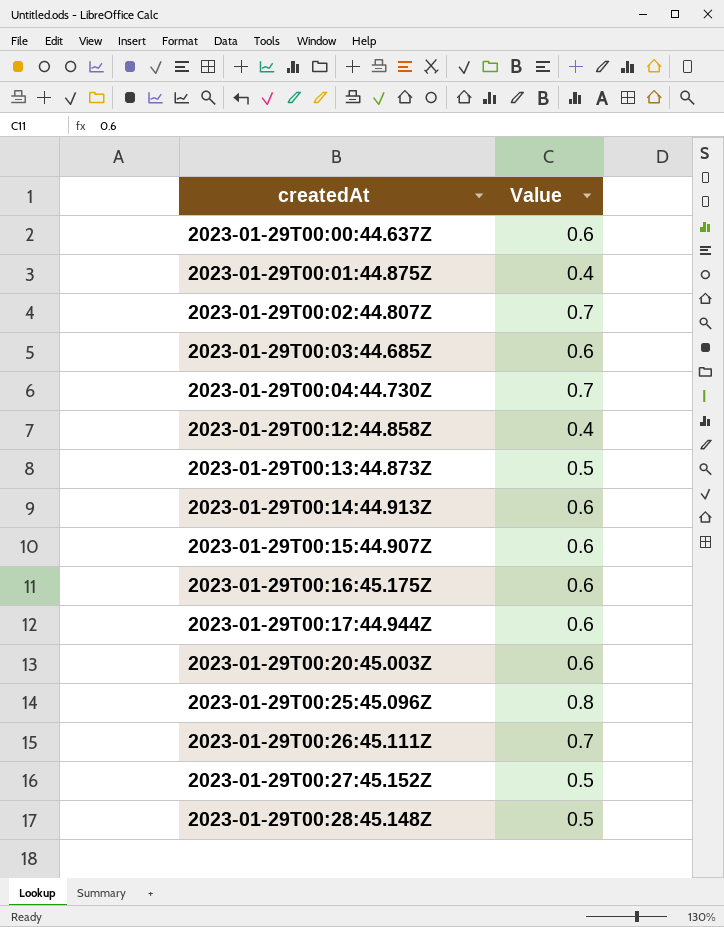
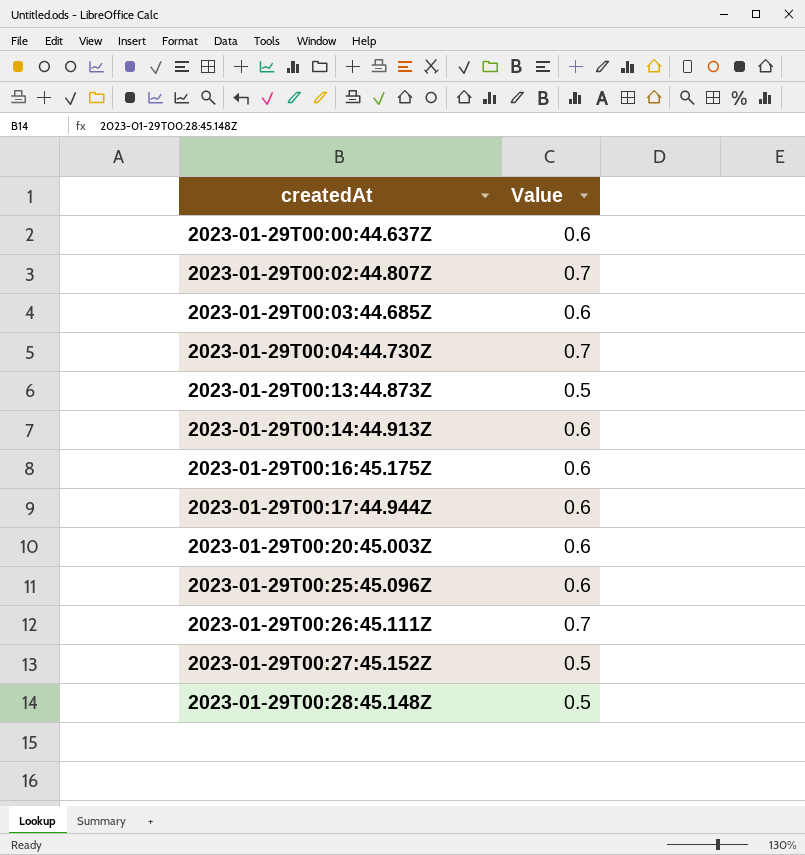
row 2023-01-29T00:01:44.875Z: 0.4 -> none
row 2023-01-29T00:12:44.858Z: 0.4 -> none
row 2023-01-29T00:15:44.907Z: 0.6 -> none
2023-01-29T00:25:45.096Z | Value: 0.8 -> 0.6

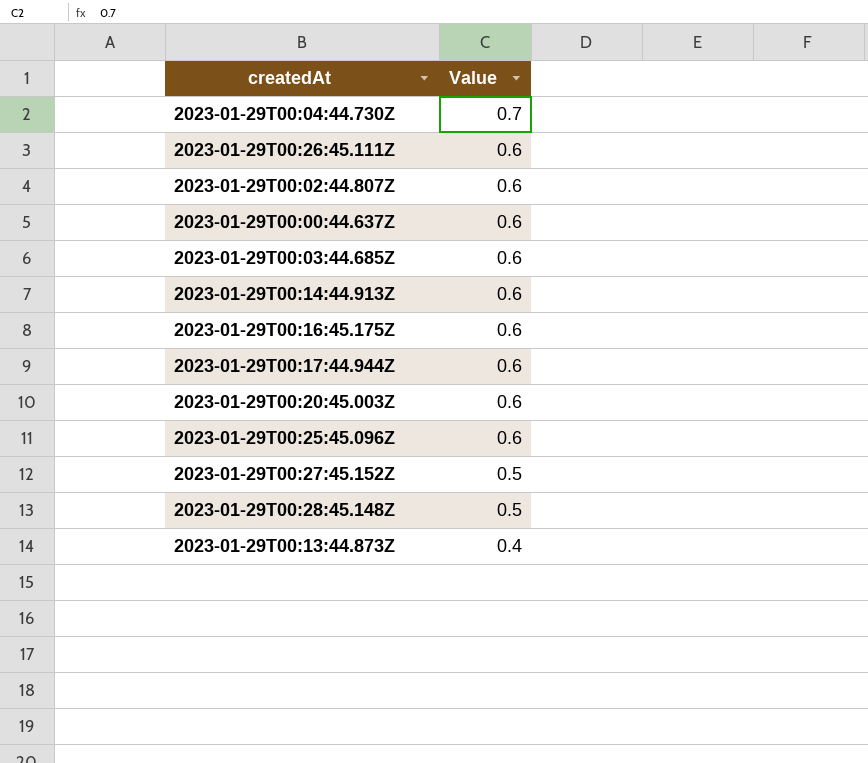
row order: createdAt ascending -> Value descending
2023-01-29T00:26:45.111Z | Value: 0.7 -> 0.6
2023-01-29T00:02:44.807Z | Value: 0.7 -> 0.6
2023-01-29T00:13:44.873Z | Value: 0.5 -> 0.4

